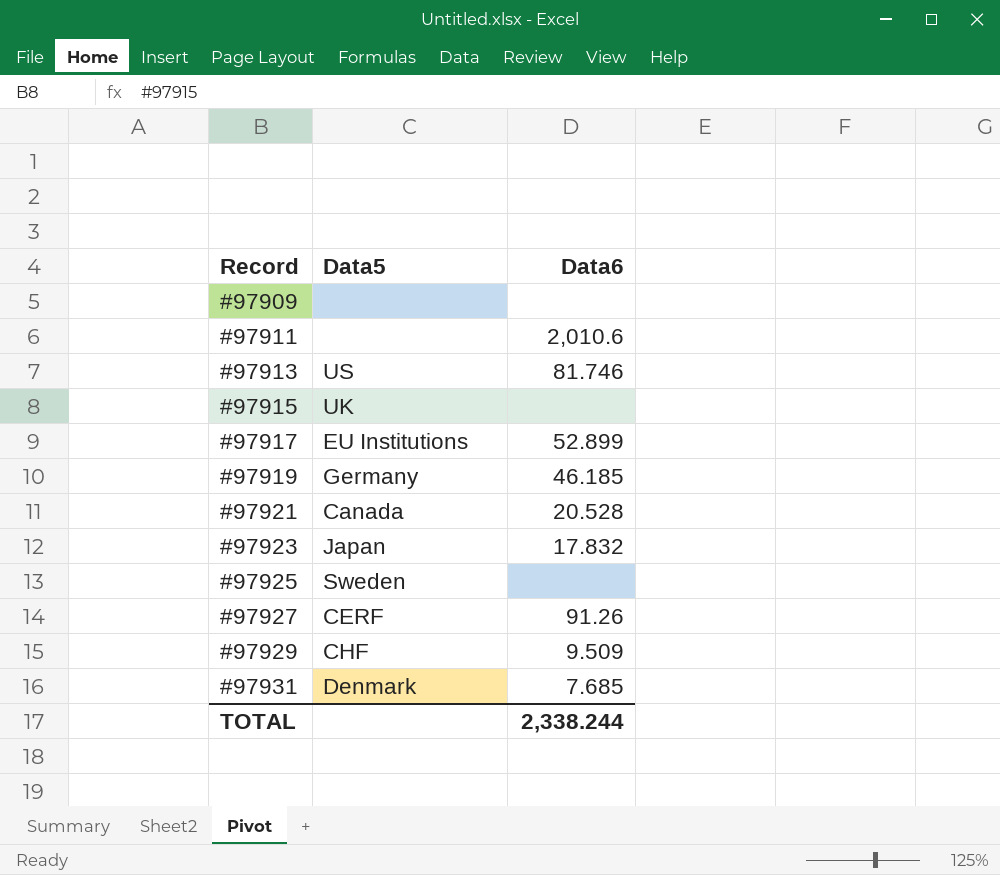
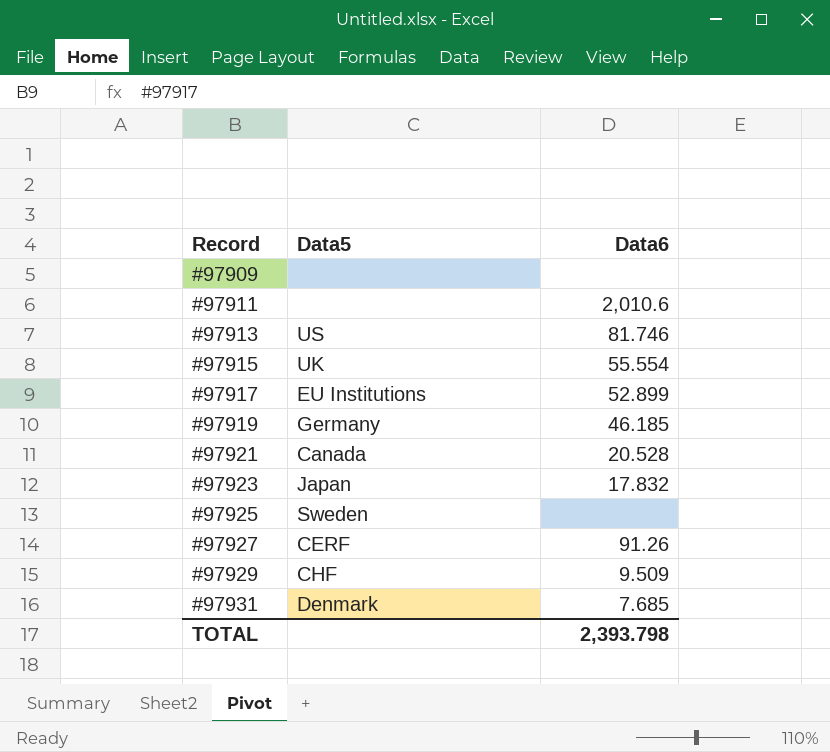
#97915 | Data6: none -> 55.554
TOTAL | Data6: 2,338.244 -> 2,393.798

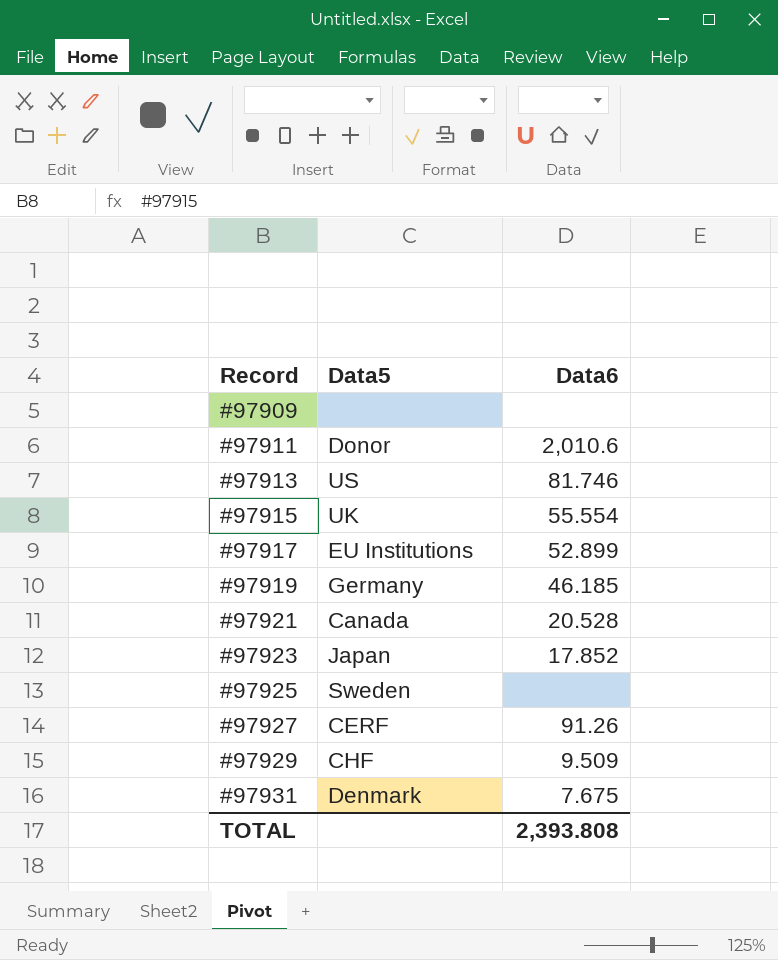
#97911 | Data5: none -> Donor
#97923 | Data6: 17.832 -> 17.852
#97931 | Data6: 7.685 -> 7.675
TOTAL | Data6: 2,393.798 -> 2,393.808

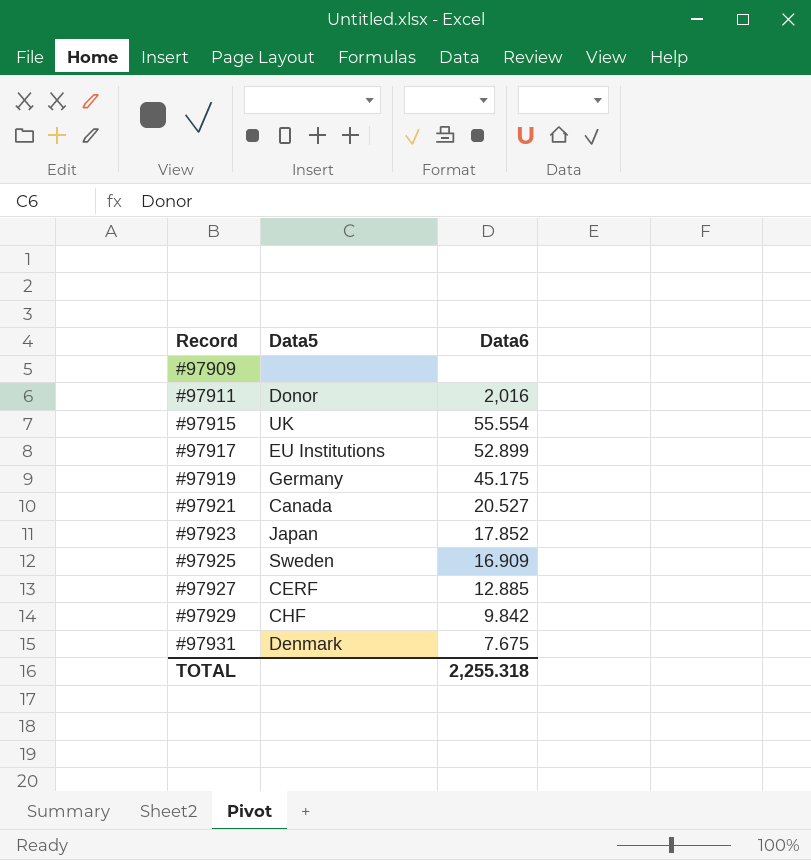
row #97913: US | 81.746 -> none
#97911 | Data6: 2,010.6 -> 2,016
#97919 | Data6: 46.185 -> 45.175
#97921 | Data6: 20.528 -> 20.527
#97925 | Data6: none -> 16.909
#97927 | Data6: 91.26 -> 12.885
#97929 | Data6: 9.509 -> 9.842
TOTAL | Data6: 2,393.808 -> 2,255.318

